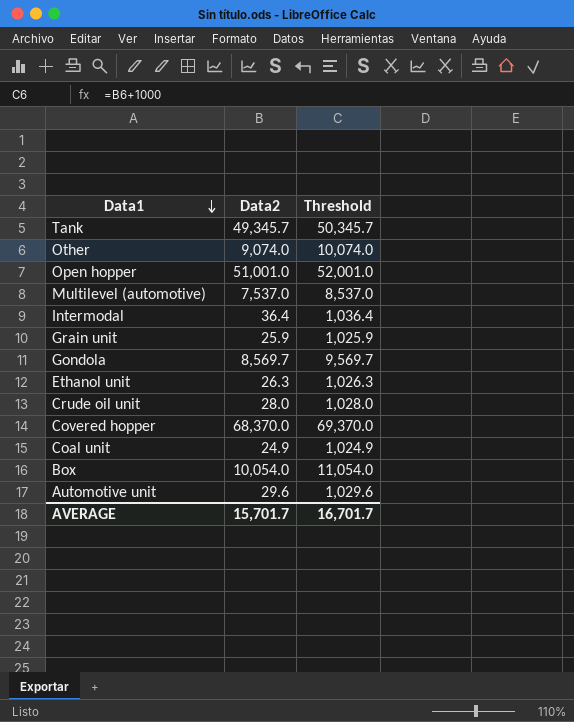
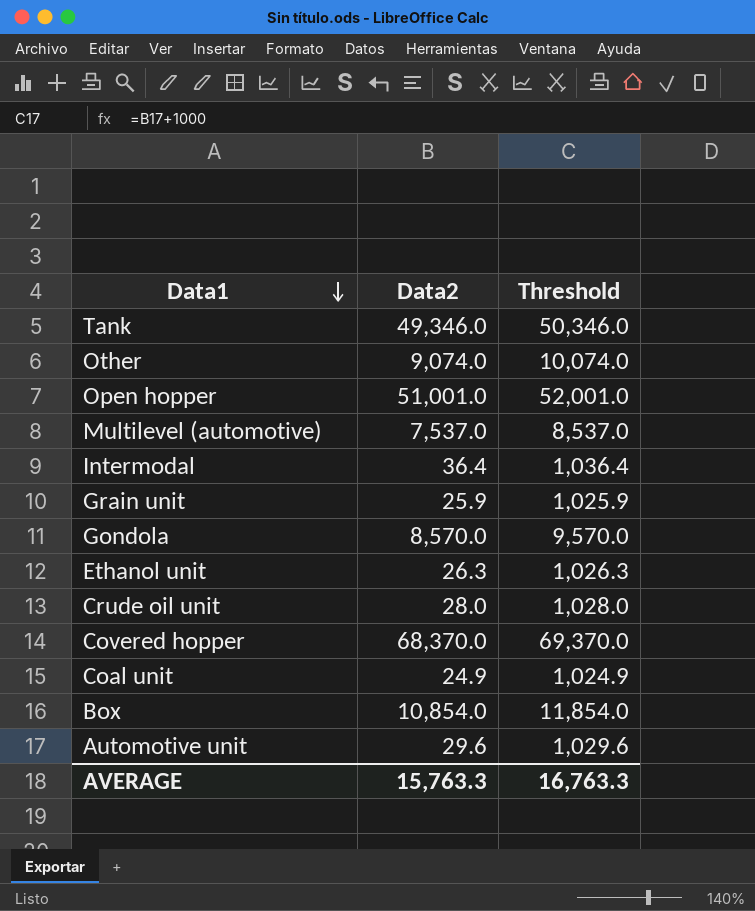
Tank | Data2: 49,345.7 -> 49,346.0
Tank | Threshold: 50,345.7 -> 50,346.0
Gondola | Data2: 8,569.7 -> 8,570.0
Gondola | Threshold: 9,569.7 -> 9,570.0
Box | Data2: 10,054.0 -> 10,854.0
Box | Threshold: 11,054.0 -> 11,854.0
AVERAGE | Data2: 15,701.7 -> 15,763.3
AVERAGE | Threshold: 16,701.7 -> 16,763.3

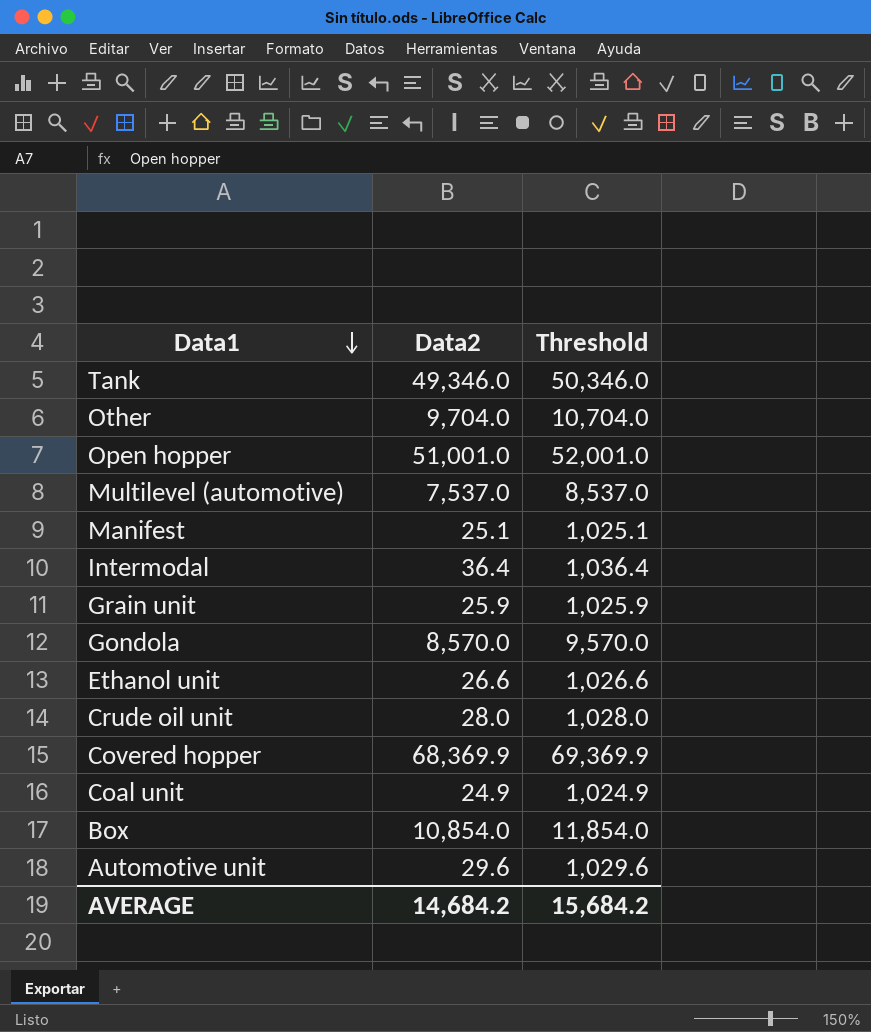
Other | Data2: 9,074.0 -> 9,704.0
Other | Threshold: 10,074.0 -> 10,704.0
row Manifest: none -> 25.1 | 1,025.1
Ethanol unit | Data2: 26.3 -> 26.6
Ethanol unit | Threshold: 1,026.3 -> 1,026.6
Covered hopper | Data2: 68,370.0 -> 68,369.9
Covered hopper | Threshold: 69,370.0 -> 69,369.9
AVERAGE | Data2: 15,763.3 -> 14,684.2
AVERAGE | Threshold: 16,763.3 -> 15,684.2

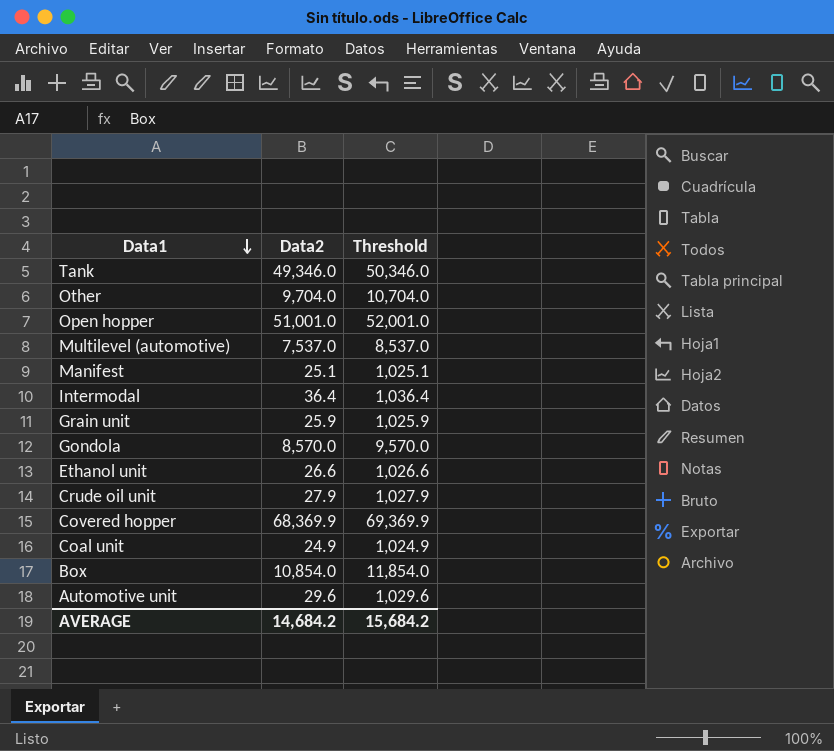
Crude oil unit | Data2: 28.0 -> 27.9
Crude oil unit | Threshold: 1,028.0 -> 1,027.9

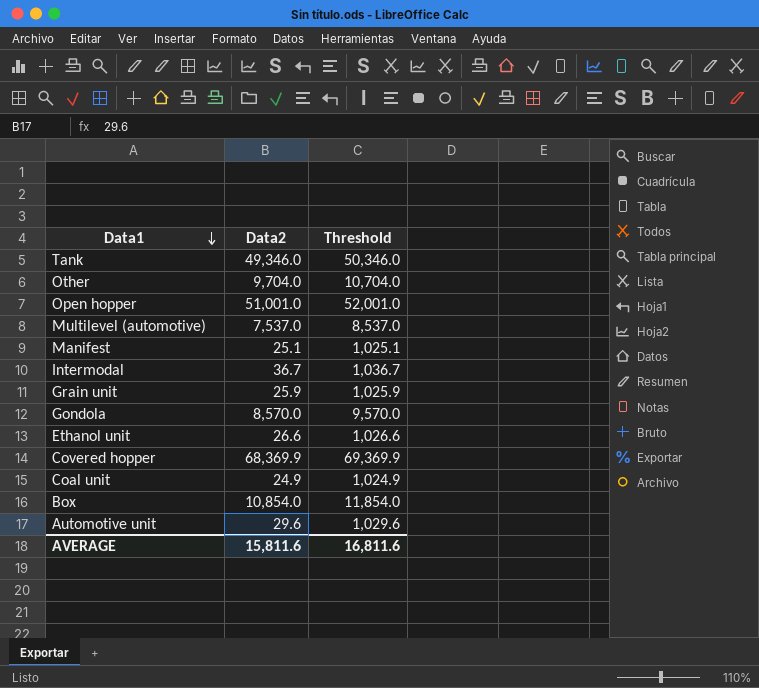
row Crude oil unit: 27.9 | 1,027.9 -> none
Intermodal | Data2: 36.4 -> 36.7
Intermodal | Threshold: 1,036.4 -> 1,036.7
AVERAGE | Data2: 14,684.2 -> 15,811.6
AVERAGE | Threshold: 15,684.2 -> 16,811.6

